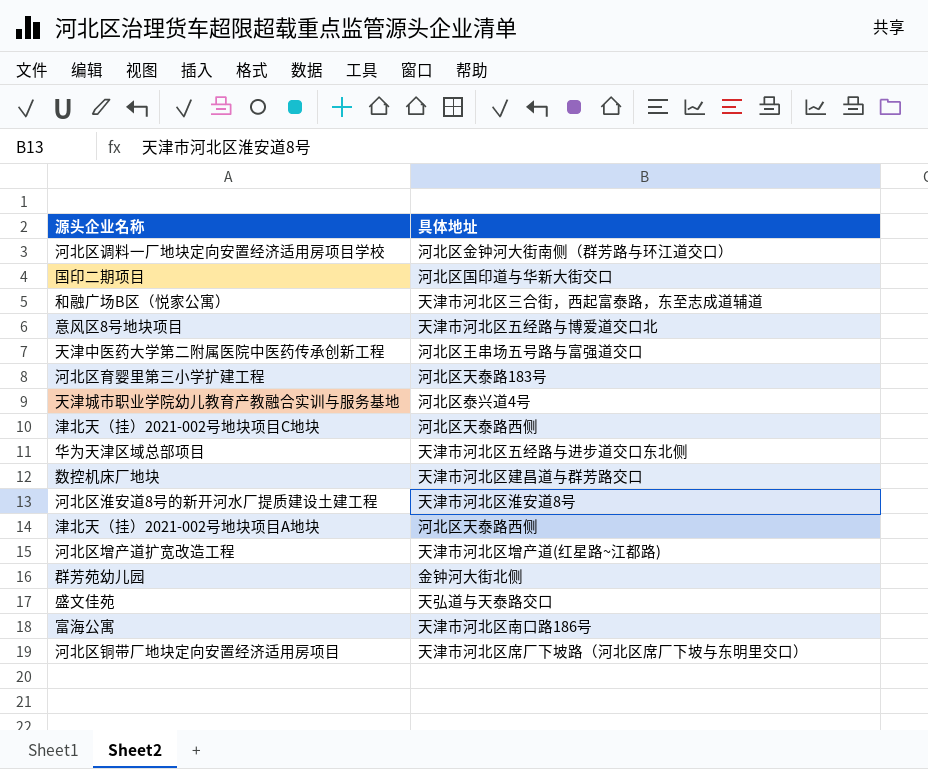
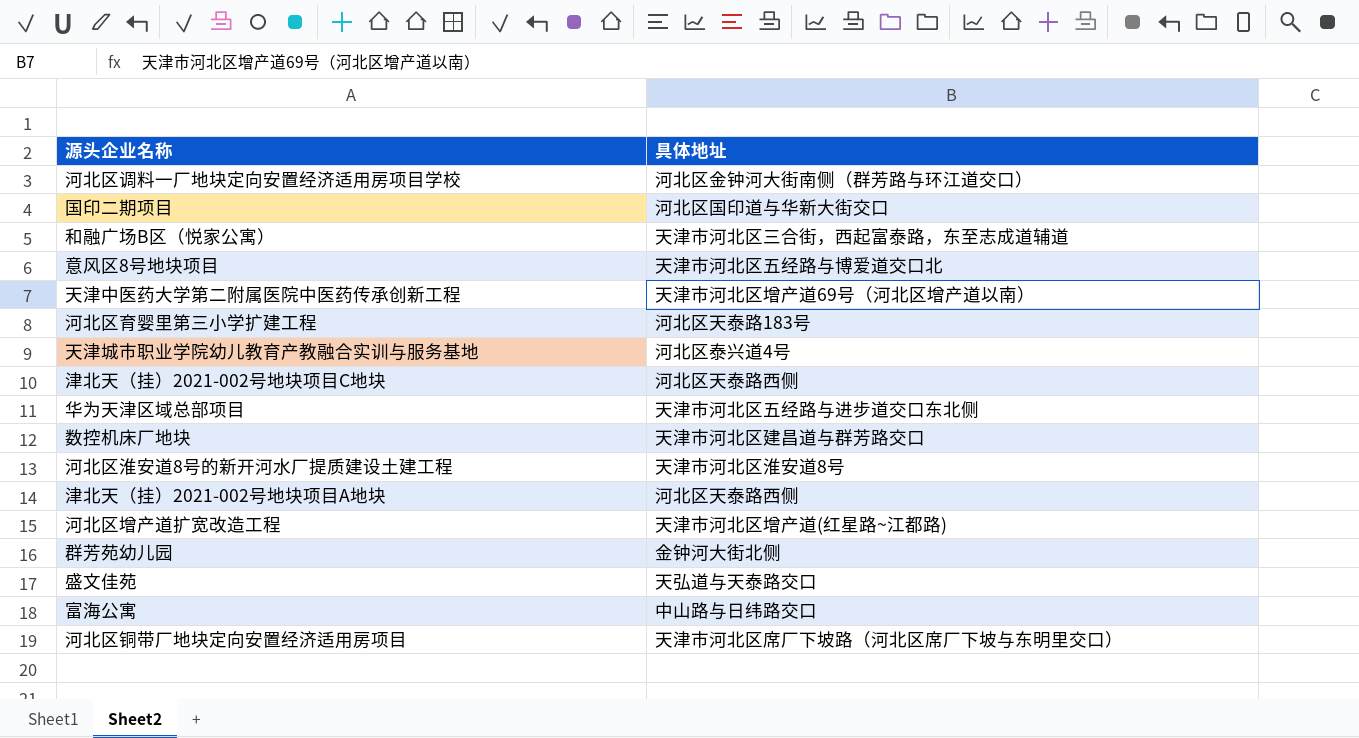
天津中医药大学第二附属医院中医药传承创新工程 | 具体地址: 河北区王串场五号路与富强道交口 -> 天津市河北区增产道69号（河北区增产道以南）
富海公寓 | 具体地址: 天津市河北区南口路186号 -> 中山路与日纬路交口

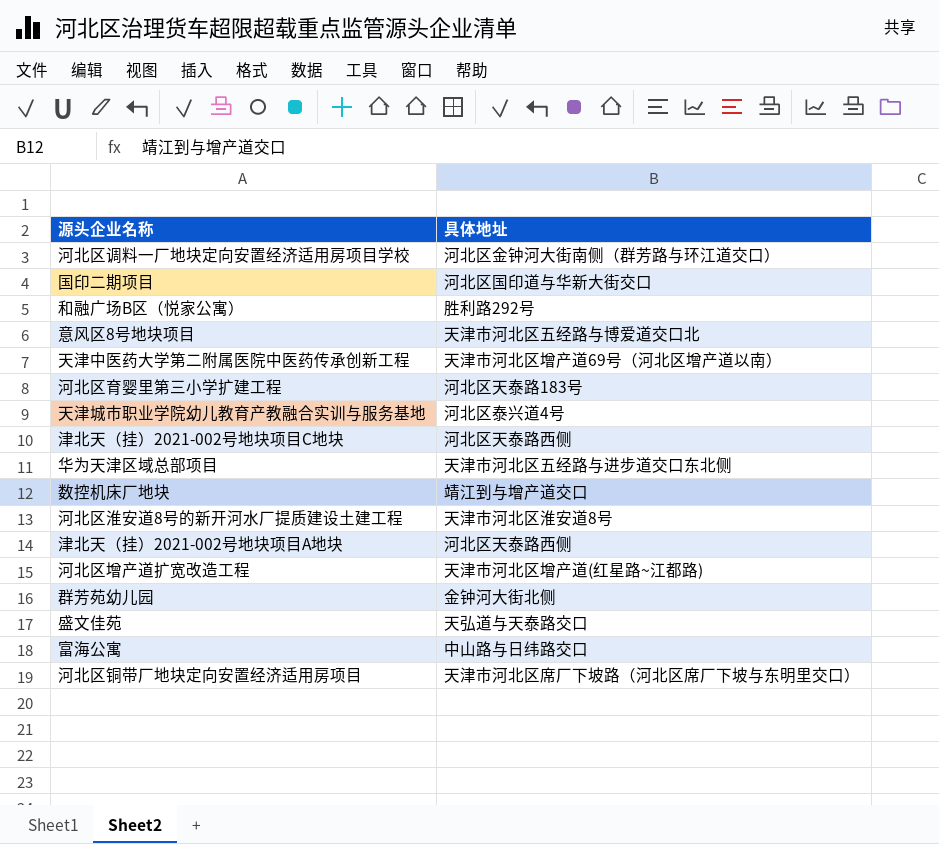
和融广场B区（悦家公寓） | 具体地址: 天津市河北区三合街，西起富泰路，东至志成道辅道 -> 胜利路292号
数控机床厂地块 | 具体地址: 天津市河北区建昌道与群芳路交口 -> 靖江到与增产道交口

